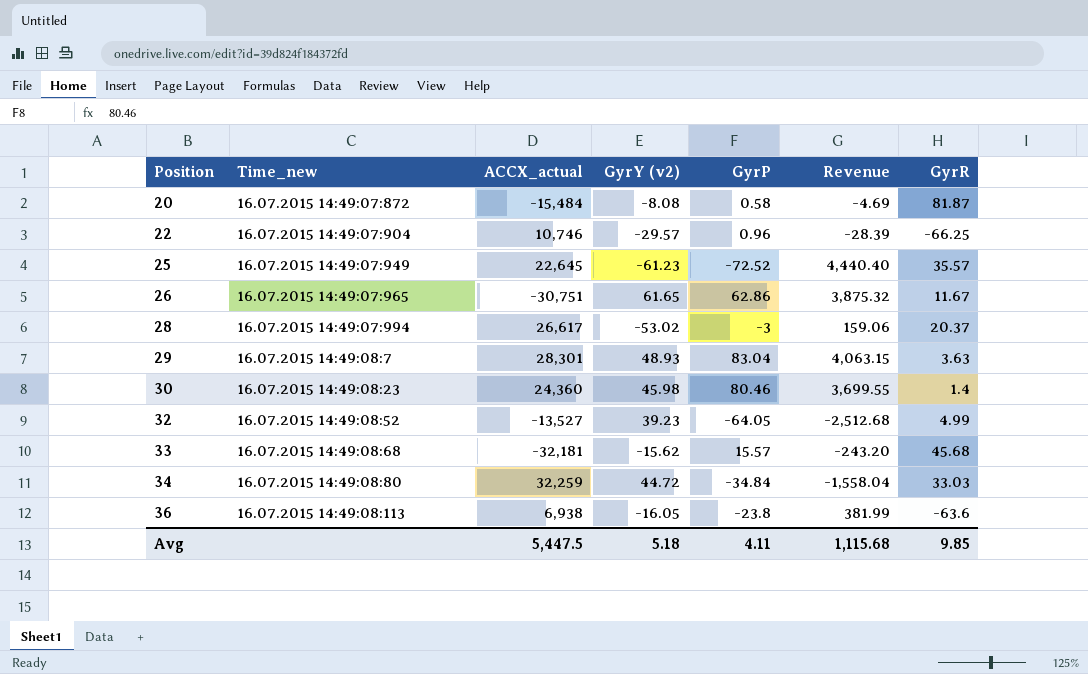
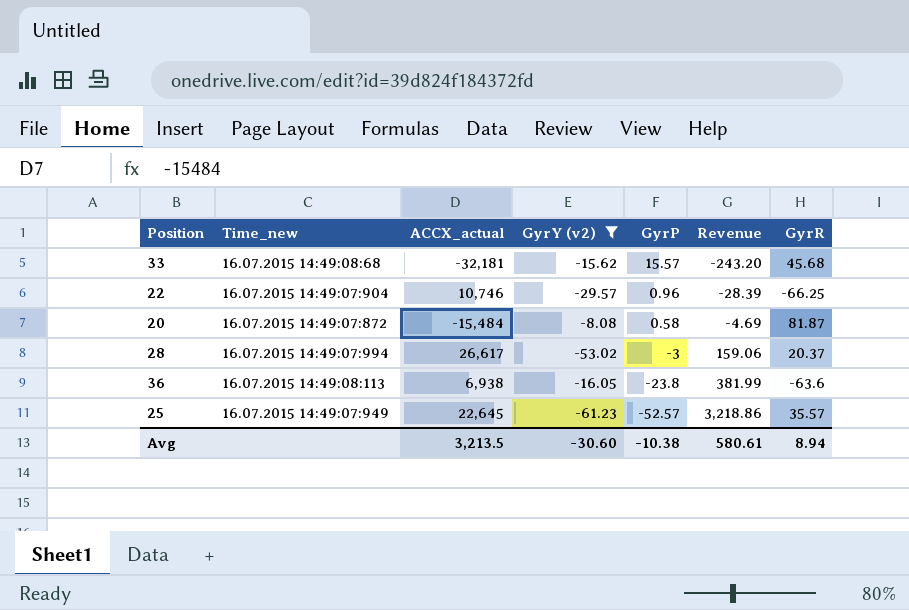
filter: none -> GyrY (v2) <= -8.08
row order: Position ascending -> GyrP descending
25 | GyrP: -72.52 -> -52.57
25 | Revenue: 4,440.40 -> 3,218.86
Avg | ACCX_actual: 5,447.5 -> 3,213.5
Avg | GyrY (v2): 5.18 -> -30.60
Avg | GyrP: 4.11 -> -10.38
Avg | Revenue: 1,115.68 -> 580.61
Avg | GyrR: 9.85 -> 8.94

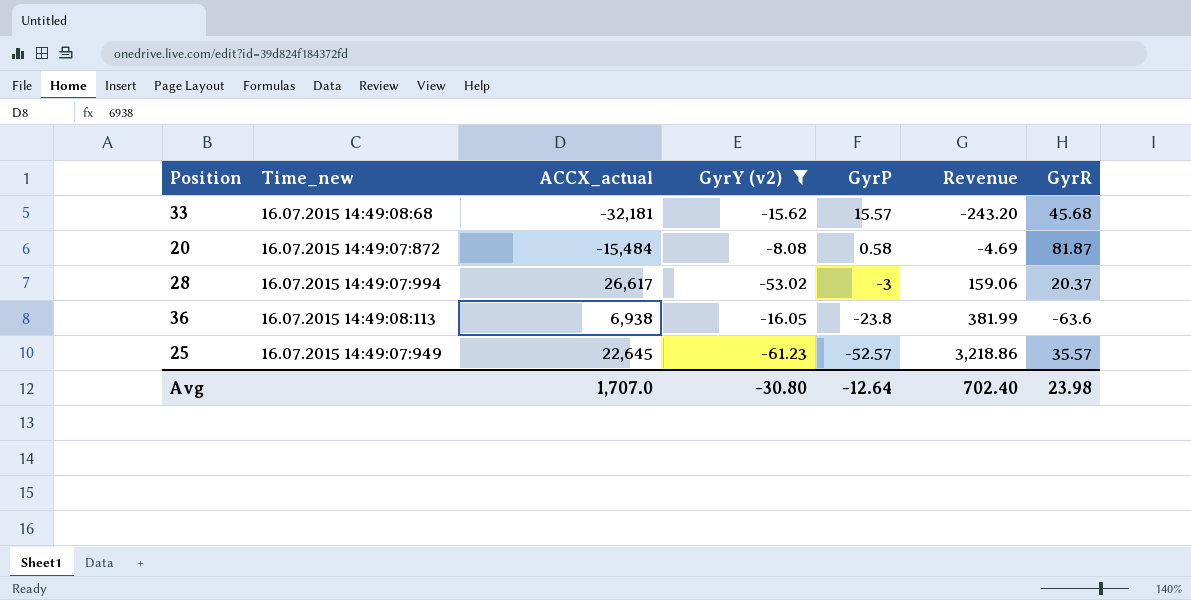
row 22: 16.07.2015 14:49:07:904 | 10,746 | -29.57 | 0.96 | -28.39 | -66.25 -> none
Avg | ACCX_actual: 3,213.5 -> 1,707.0
Avg | GyrY (v2): -30.60 -> -30.80
Avg | GyrP: -10.38 -> -12.64
Avg | Revenue: 580.61 -> 702.40
Avg | GyrR: 8.94 -> 23.98

